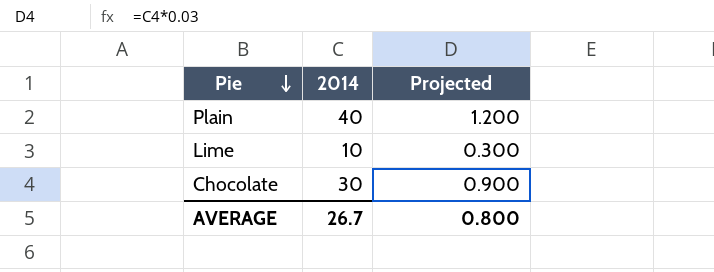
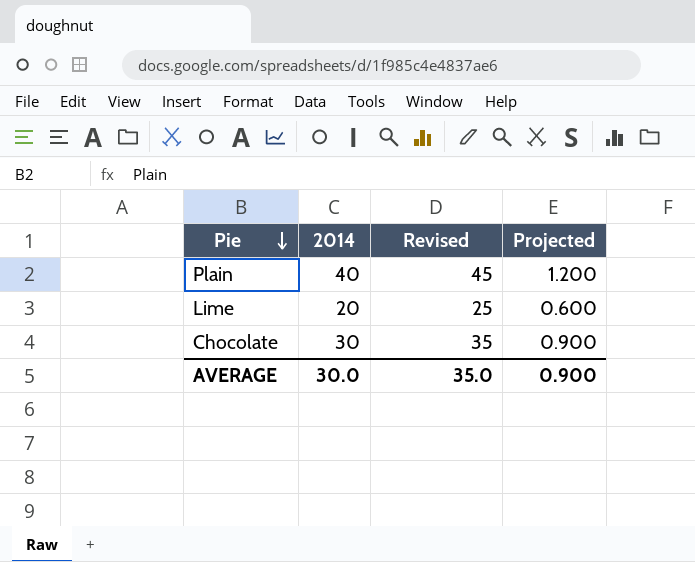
column Revised | formula: none -> [2014] + 5
Lime | 2014: 10 -> 20
Lime | Projected: 0.300 -> 0.600
AVERAGE | 2014: 26.7 -> 30.0
AVERAGE | Projected: 0.800 -> 0.900

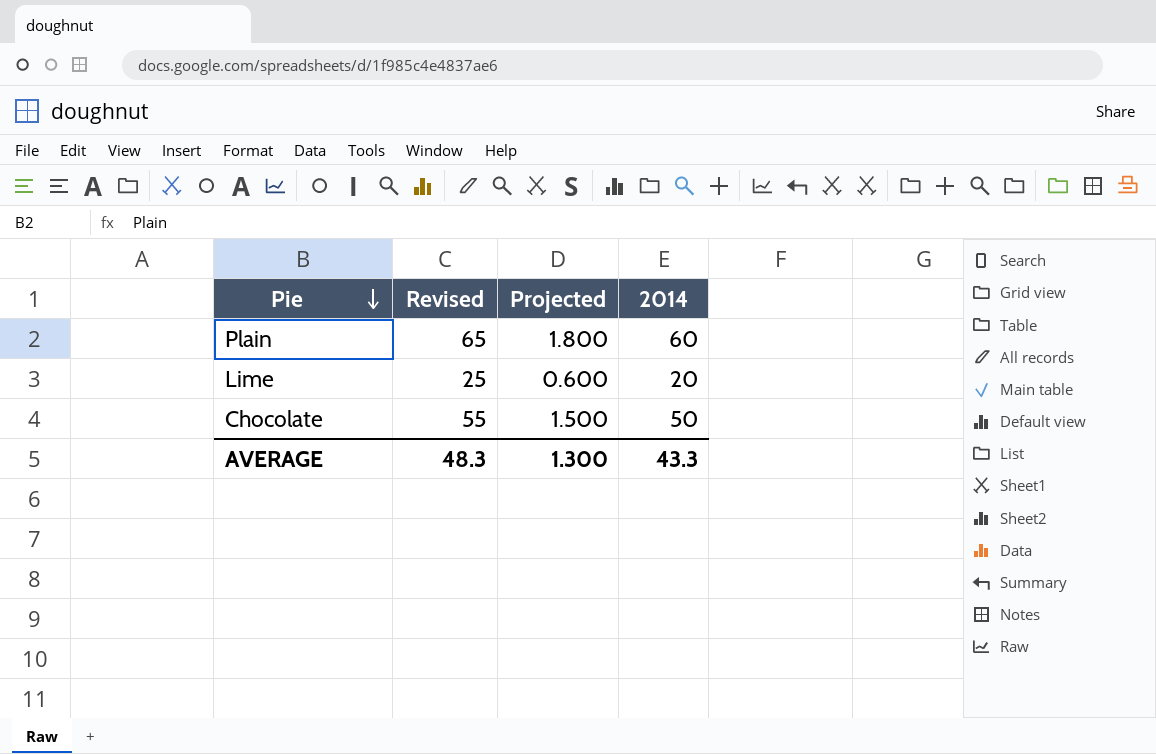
column 2014 | position: 2 -> 4
Plain | Revised: 45 -> 65
Plain | Projected: 1.200 -> 1.800
Plain | 2014: 40 -> 60
Chocolate | Revised: 35 -> 55
Chocolate | Projected: 0.900 -> 1.500
Chocolate | 2014: 30 -> 50
AVERAGE | Revised: 35.0 -> 48.3
AVERAGE | Projected: 0.900 -> 1.300
AVERAGE | 2014: 30.0 -> 43.3

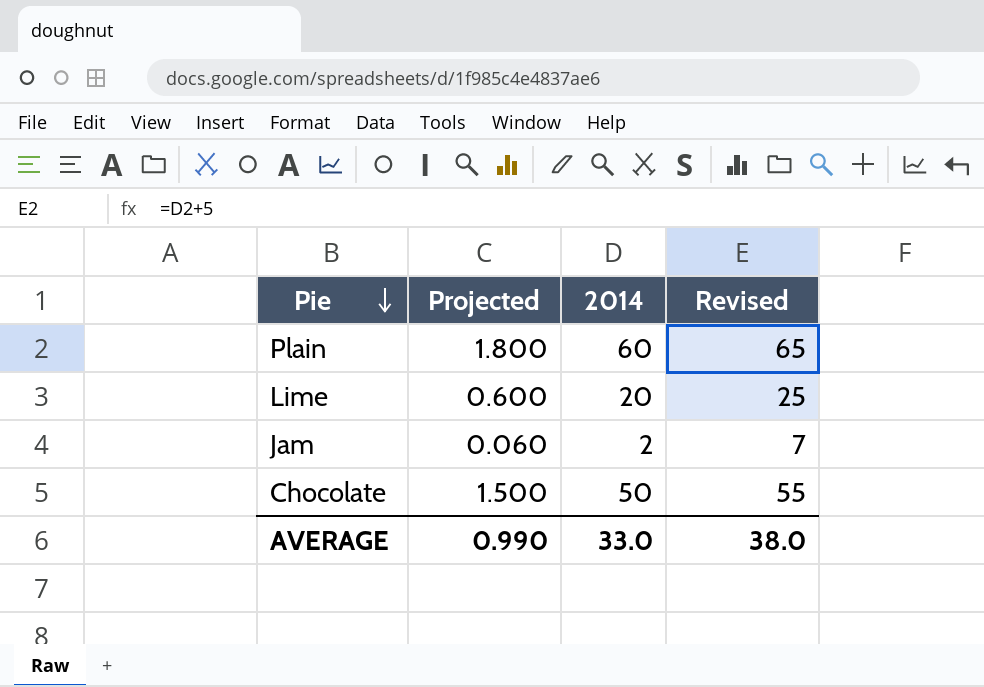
column Revised | position: 2 -> 4
row Jam: none -> 0.060 | 2 | 7
AVERAGE | Projected: 1.300 -> 0.990
AVERAGE | 2014: 43.3 -> 33.0
AVERAGE | Revised: 48.3 -> 38.0

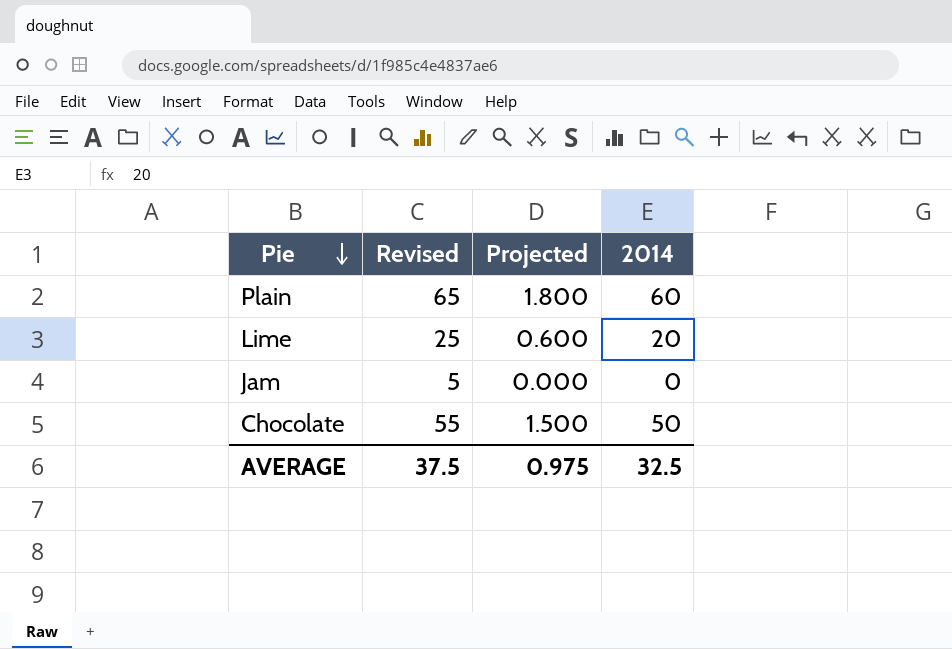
column Revised | position: 4 -> 2
Jam | Revised: 7 -> 5
Jam | Projected: 0.060 -> 0.000
Jam | 2014: 2 -> 0
AVERAGE | Revised: 38.0 -> 37.5
AVERAGE | Projected: 0.990 -> 0.975
AVERAGE | 2014: 33.0 -> 32.5

